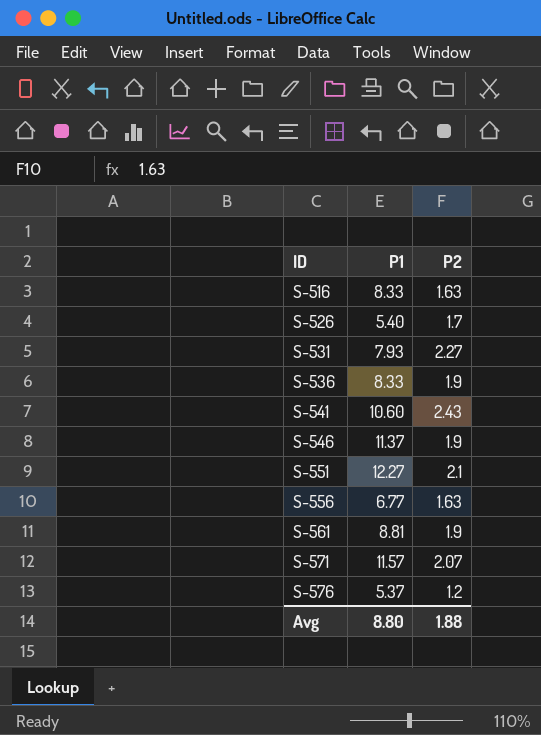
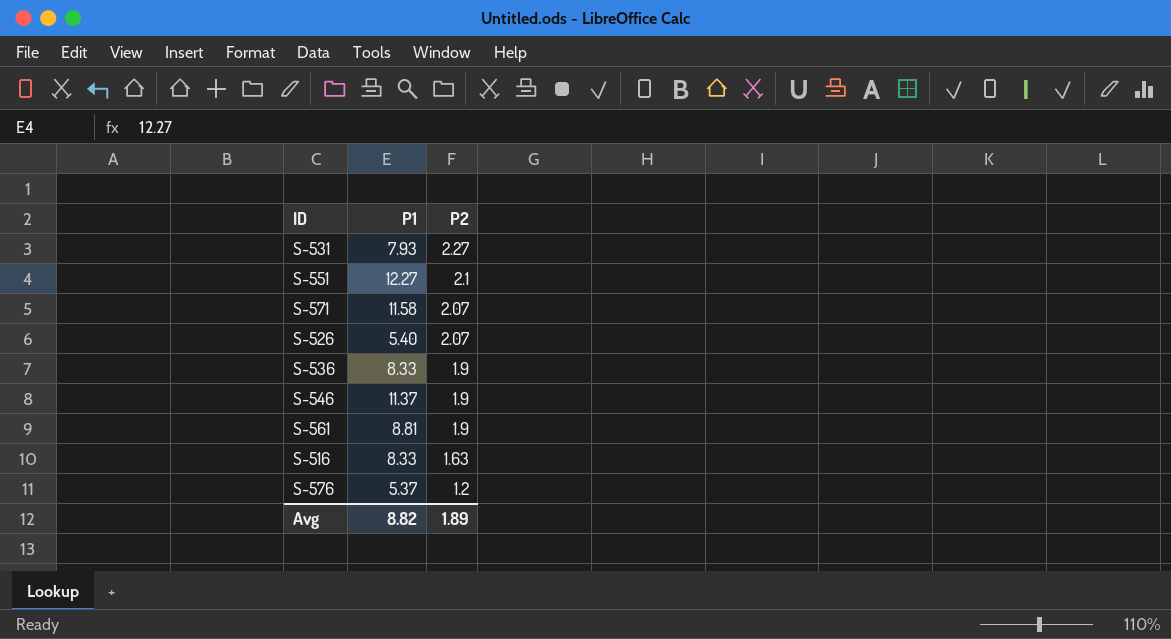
row order: ID ascending -> P2 descending
row S-541: 10.60 | 2.43 -> none
row S-556: 6.77 | 1.63 -> none
S-571 | P1: 11.57 -> 11.58
S-526 | P2: 1.7 -> 2.07
Avg | P1: 8.80 -> 8.82
Avg | P2: 1.88 -> 1.89

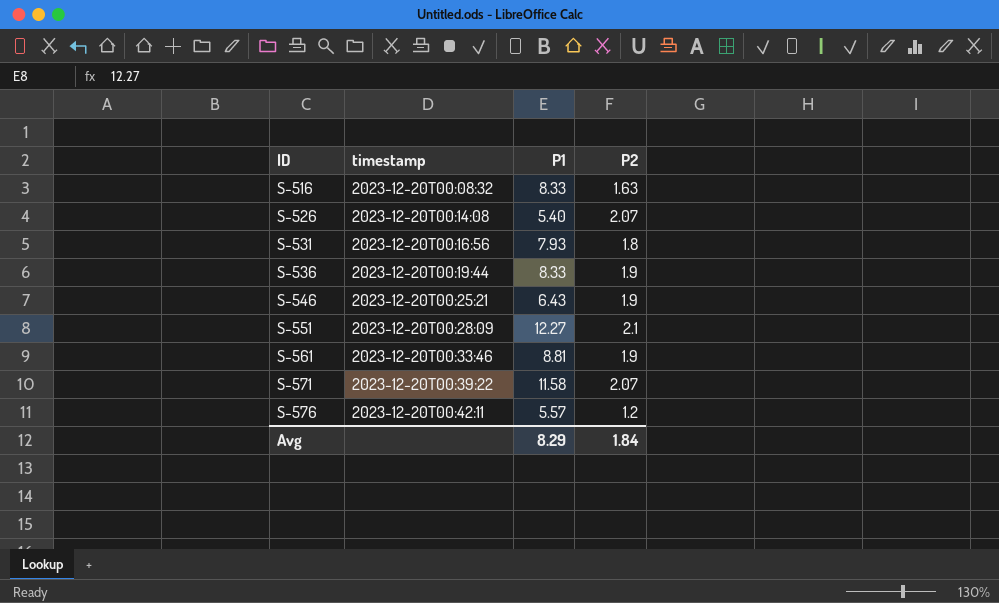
row order: P2 descending -> ID ascending
column timestamp | position: none -> 2
S-531 | P2: 2.27 -> 1.8
S-546 | P1: 11.37 -> 6.43
S-576 | P1: 5.37 -> 5.57
Avg | P1: 8.82 -> 8.29
Avg | P2: 1.89 -> 1.84

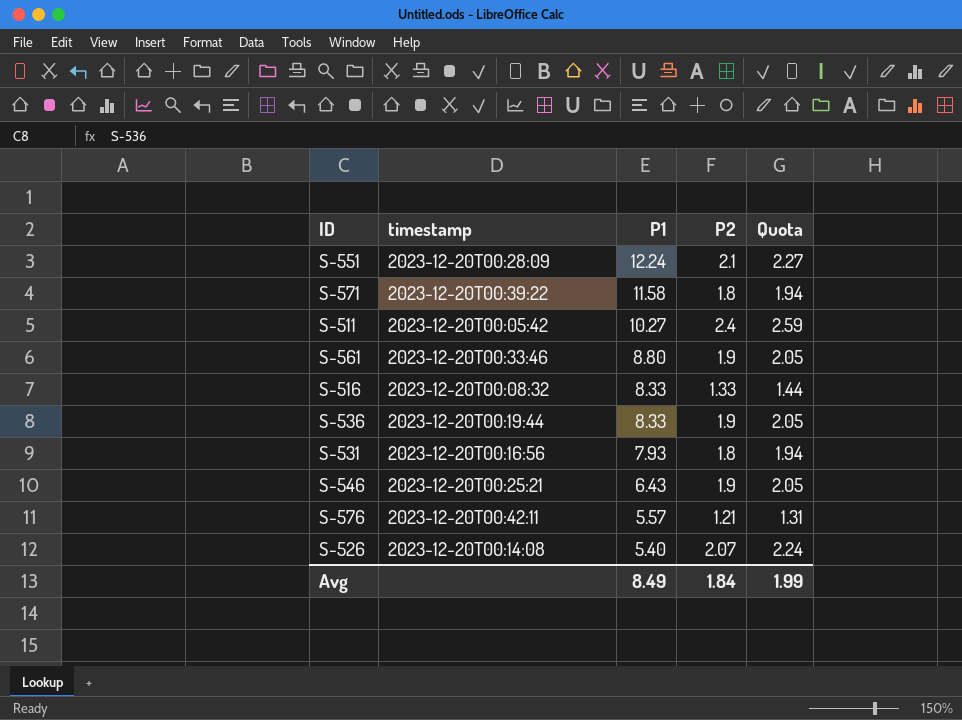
row order: ID ascending -> P1 descending
column Quota | formula: none -> [P2] * 1.08
S-551 | P1: 12.27 -> 12.24
S-571 | P2: 2.07 -> 1.8
row S-511: none -> 2023-12-20T00:05:42 | 10.27 | 2.4 | 2.59
S-561 | P1: 8.81 -> 8.80
S-516 | P2: 1.63 -> 1.33
S-576 | P2: 1.2 -> 1.21
Avg | P1: 8.29 -> 8.49

